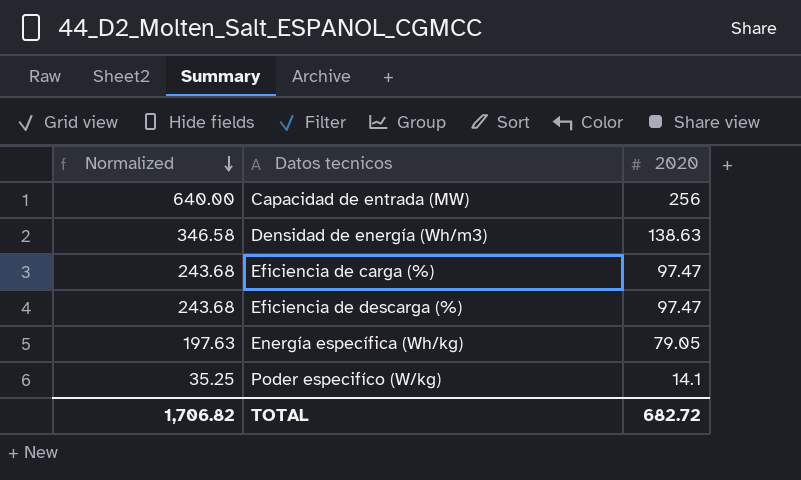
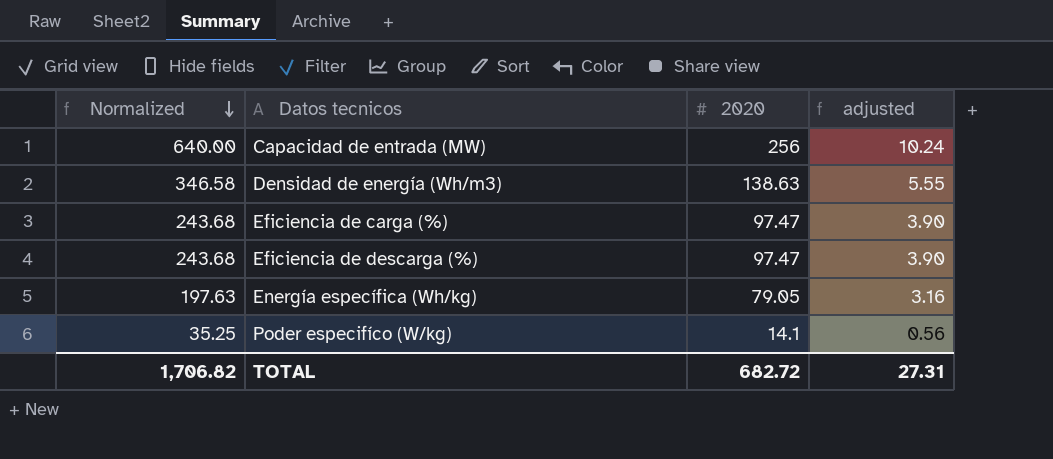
column adjusted | formula: none -> [2020] * 0.04

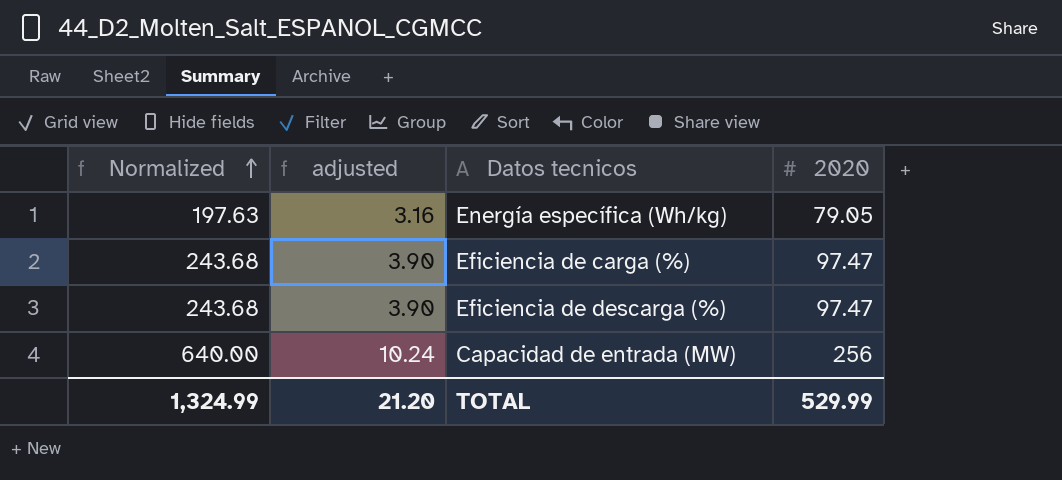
row order: Normalized descending -> Normalized ascending
column adjusted | position: 4 -> 2
row Densidad de energía (Wh/m3): 346.58 | 138.63 | 5.55 -> none
row Poder especifíco (W/kg): 35.25 | 14.1 | 0.56 -> none
TOTAL | Normalized: 1,706.82 -> 1,324.99
TOTAL | adjusted: 27.31 -> 21.20
TOTAL | 2020: 682.72 -> 529.99

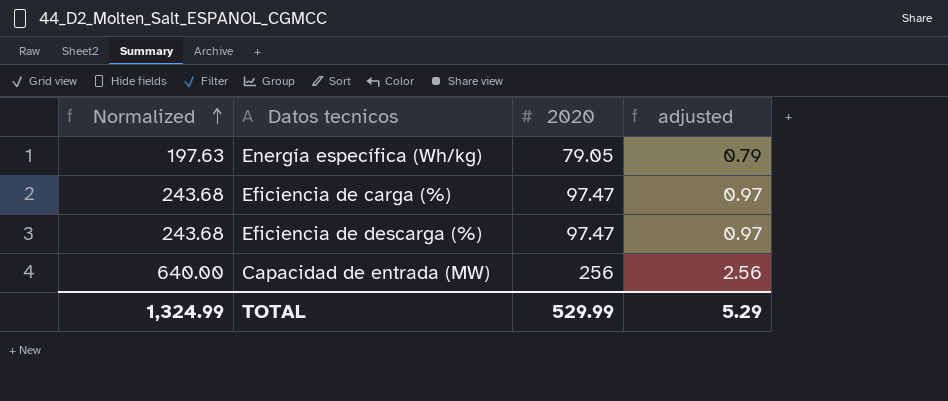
column adjusted | formula: [2020] * 0.04 -> [2020] * 0.01
column adjusted | position: 2 -> 4
TOTAL | adjusted: 21.20 -> 5.29

